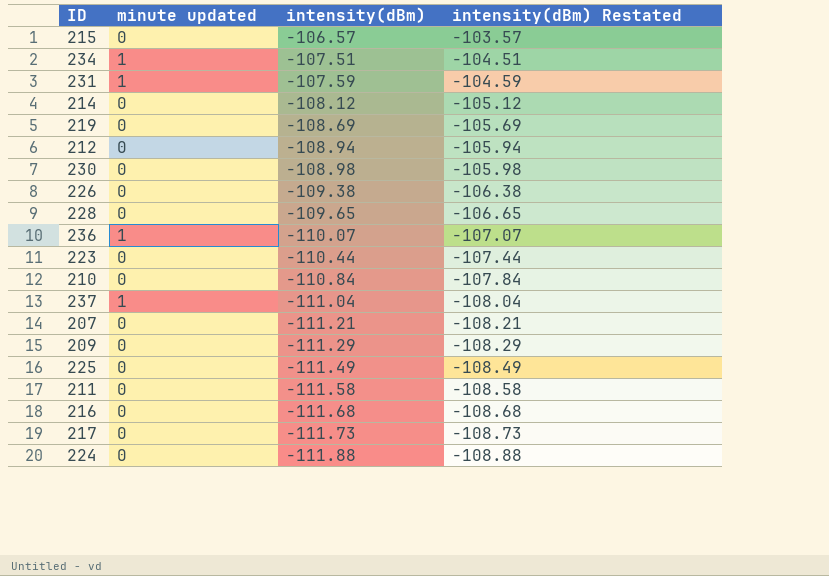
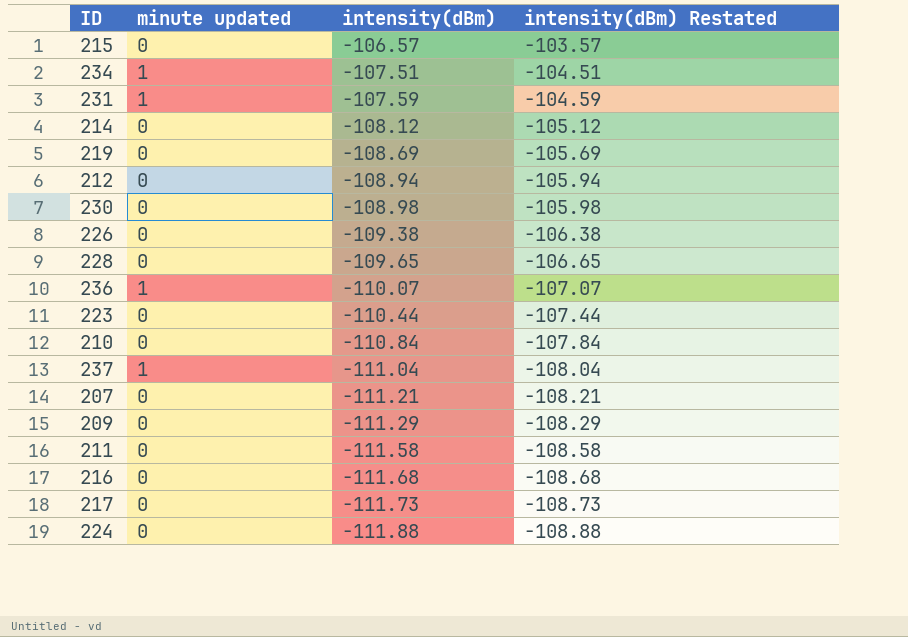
row 225: 0 | -111.49 | -108.49 -> none

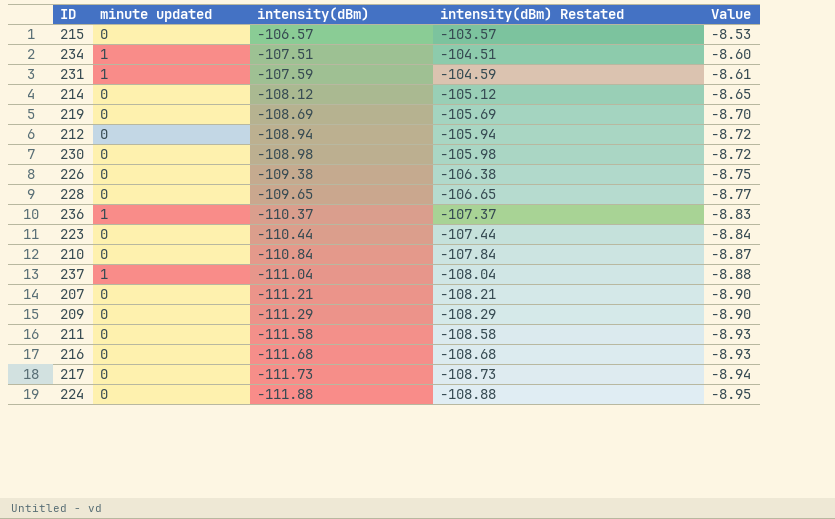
column Value | formula: none -> [intensity(dBm)] * 0.08
236 | intensity(dBm): -110.07 -> -110.37
236 | intensity(dBm) Restated: -107.07 -> -107.37

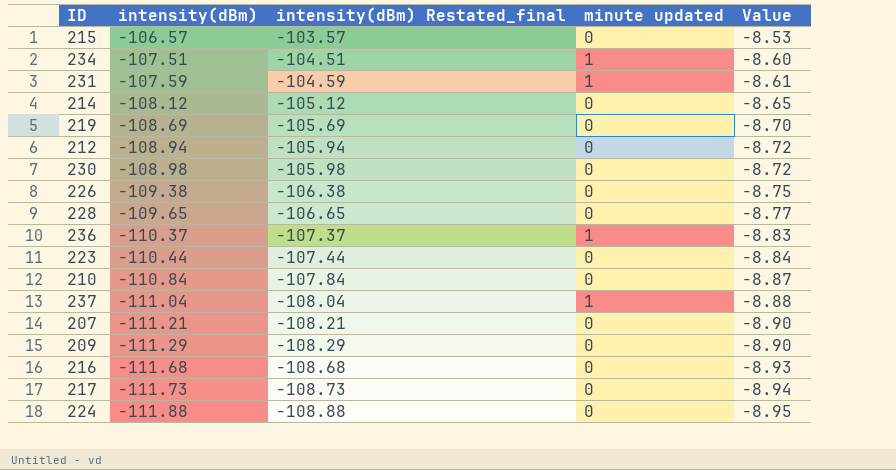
column name: intensity(dBm) Restated -> intensity(dBm) Restated_final
column minute updated | position: 2 -> 4
row 211: 0 | -111.58 | -108.58 | -8.93 -> none

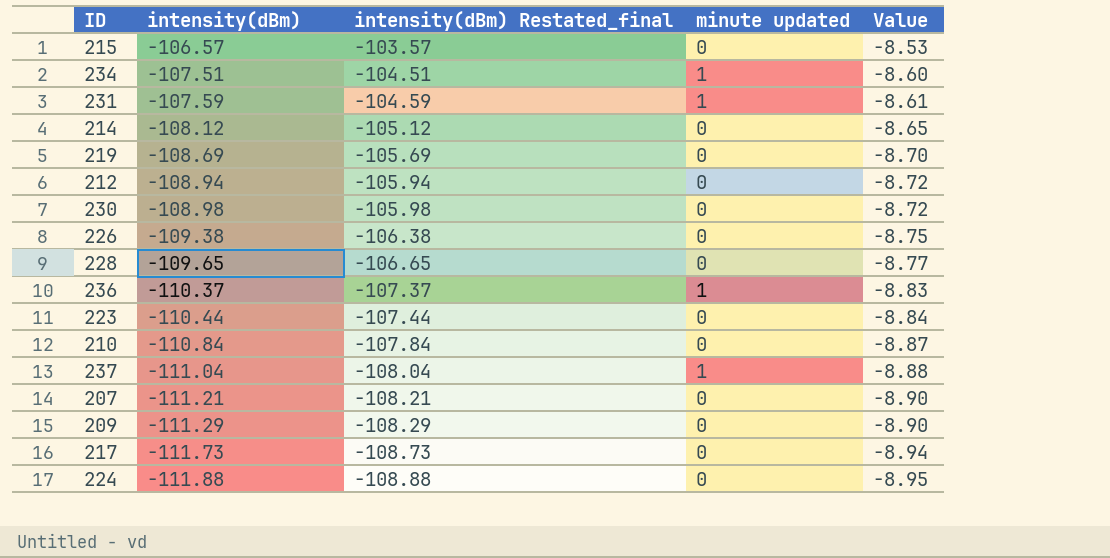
row 216: -111.68 | -108.68 | 0 | -8.93 -> none

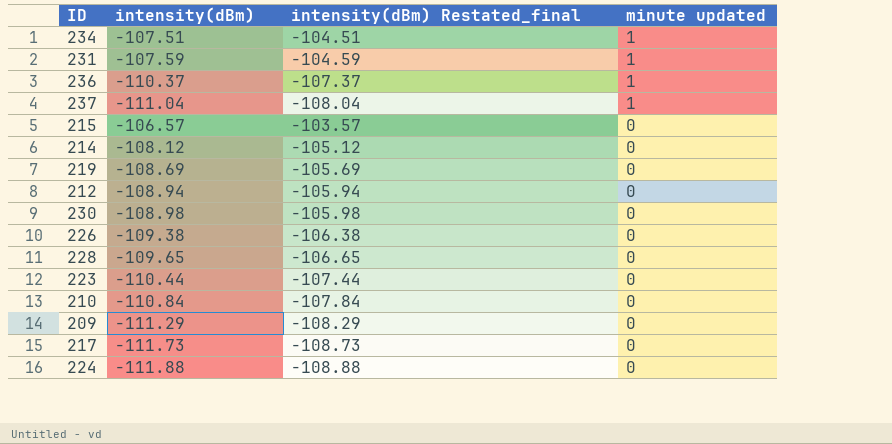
row order: intensity(dBm) descending -> minute updated descending
column Value | formula: [intensity(dBm)] * 0.08 -> none
row 207: -111.21 | -108.21 | 0 | -8.90 -> none

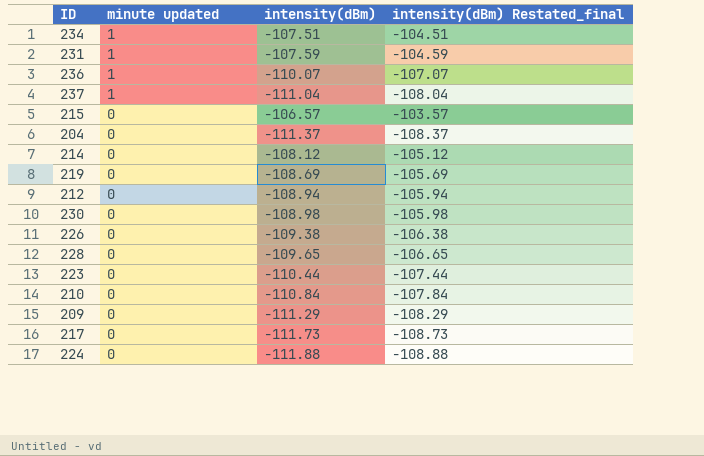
column minute updated | position: 4 -> 2
236 | intensity(dBm): -110.37 -> -110.07
236 | intensity(dBm) Restated_final: -107.37 -> -107.07
row 204: none -> 0 | -111.37 | -108.37

